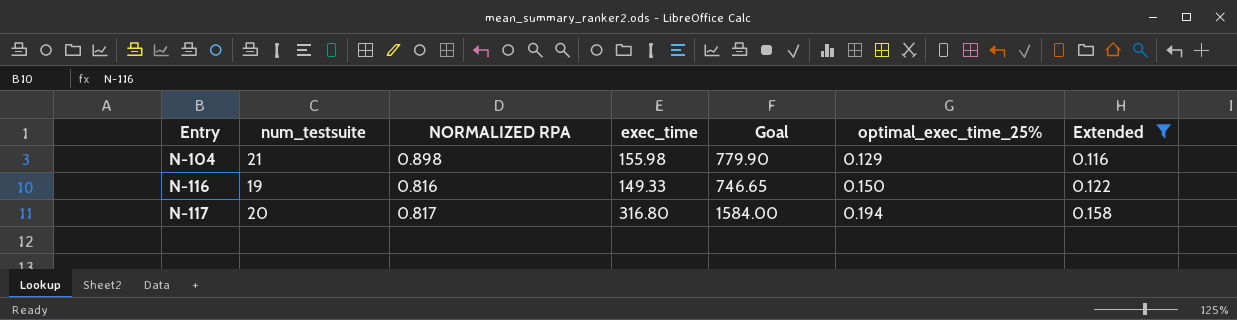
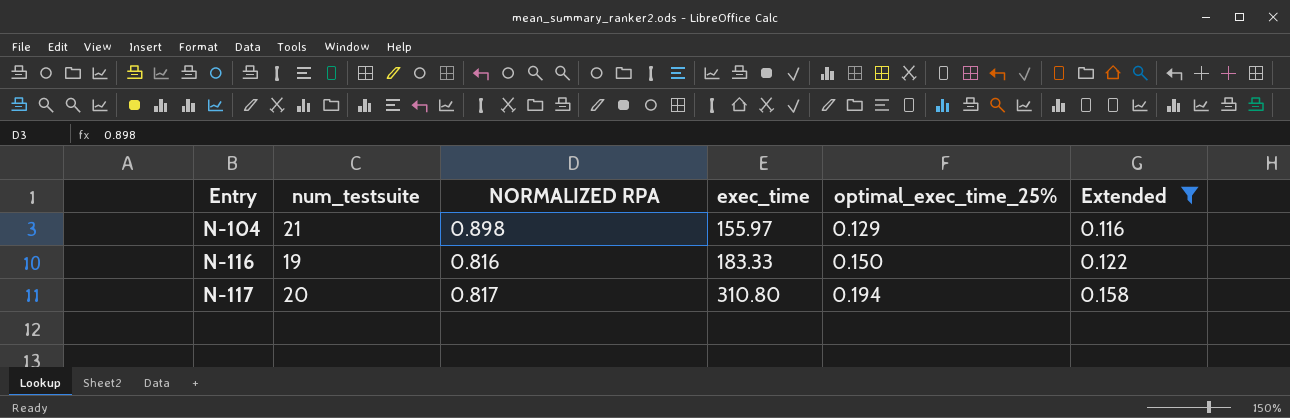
column Goal | formula: [exec_time] * 5 -> none
N-104 | exec_time: 155.98 -> 155.97
N-116 | exec_time: 149.33 -> 183.33
N-117 | exec_time: 316.80 -> 310.80

